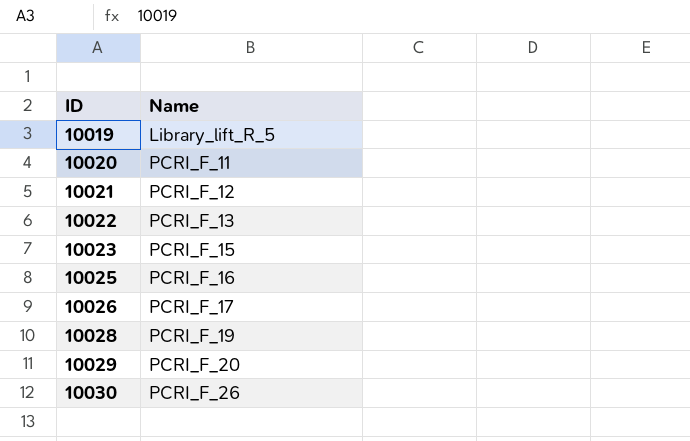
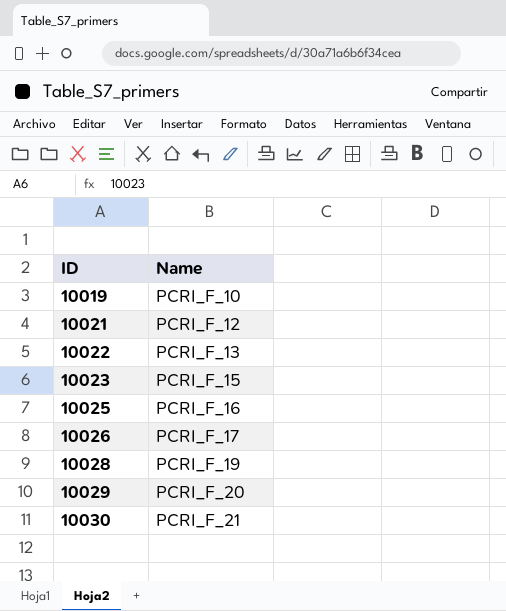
row 10020: PCRI_F_11 -> none
10019 | Name: Library_lift_R_5 -> PCRI_F_10
10030 | Name: PCRI_F_26 -> PCRI_F_21

